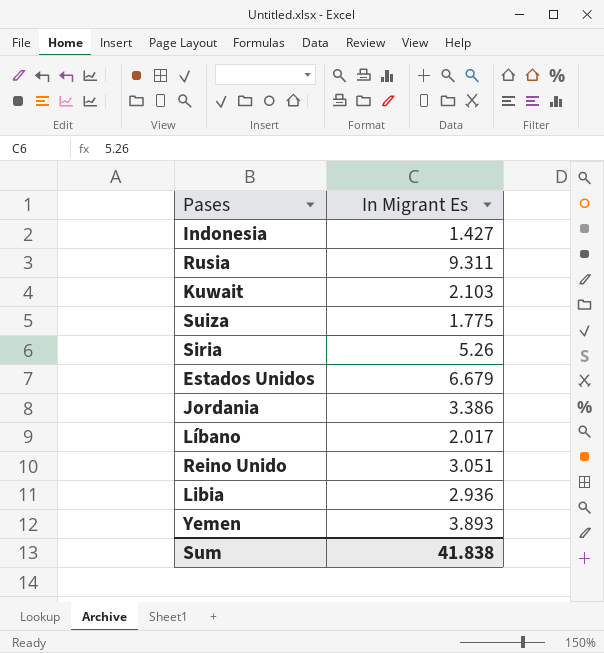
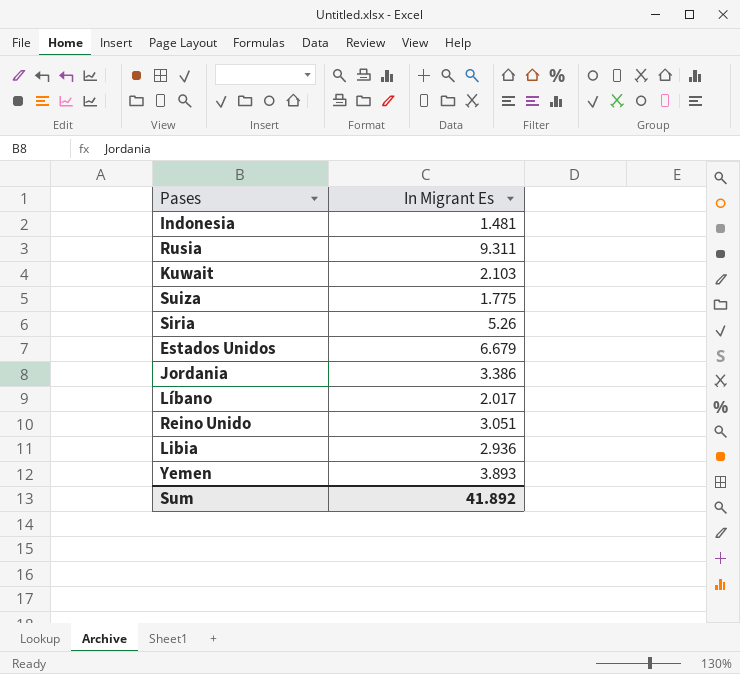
Indonesia | In Migrant Es: 1.427 -> 1.481
Sum | In Migrant Es: 41.838 -> 41.892

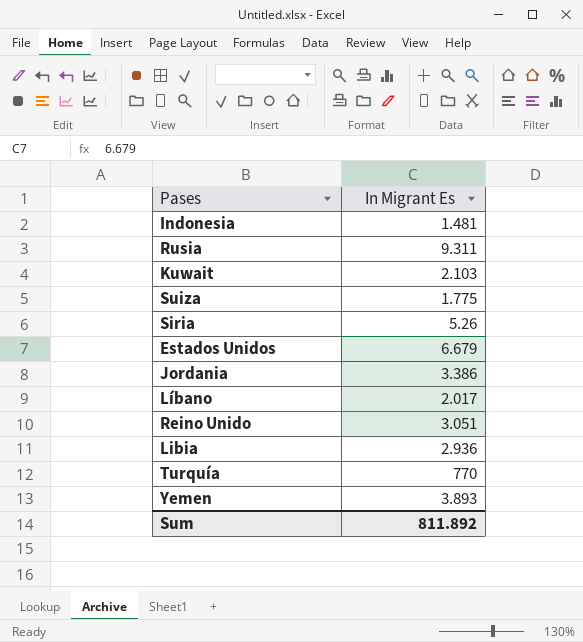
row Turquía: none -> 770
Sum | In Migrant Es: 41.892 -> 811.892

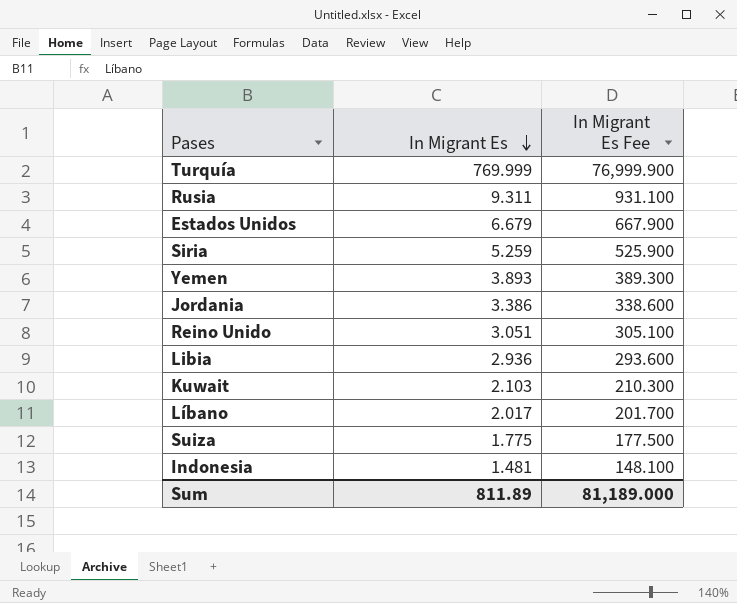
row order: none -> In Migrant Es descending
column In Migrant Es Fee | formula: none -> [In Migrant Es] * 100
Turquía | In Migrant Es: 770 -> 769.999
Siria | In Migrant Es: 5.26 -> 5.259
Sum | In Migrant Es: 811.892 -> 811.89

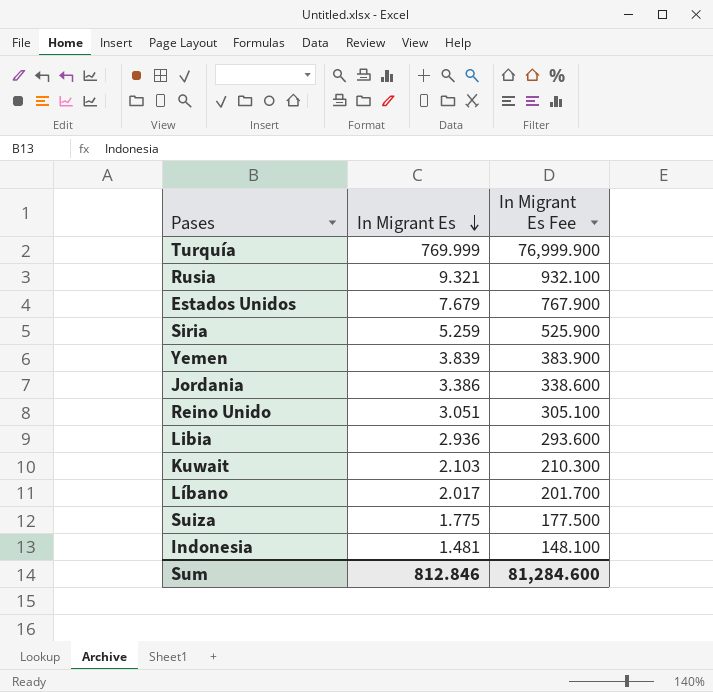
Rusia | In Migrant Es: 9.311 -> 9.321
Rusia | In Migrant Es Fee: 931.100 -> 932.100
Estados Unidos | In Migrant Es: 6.679 -> 7.679
Estados Unidos | In Migrant Es Fee: 667.900 -> 767.900
Yemen | In Migrant Es: 3.893 -> 3.839
Yemen | In Migrant Es Fee: 389.300 -> 383.900
Sum | In Migrant Es: 811.89 -> 812.846
Sum | In Migrant Es Fee: 81,189.000 -> 81,284.600

